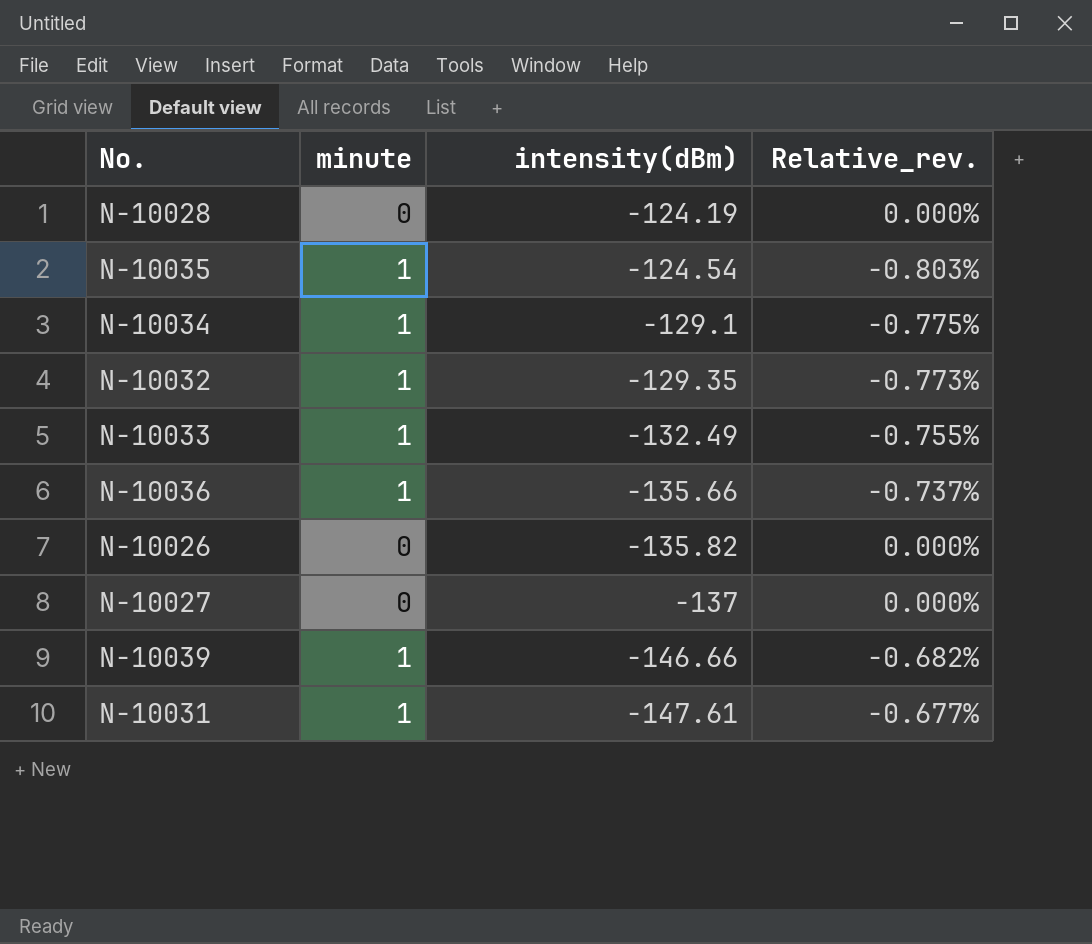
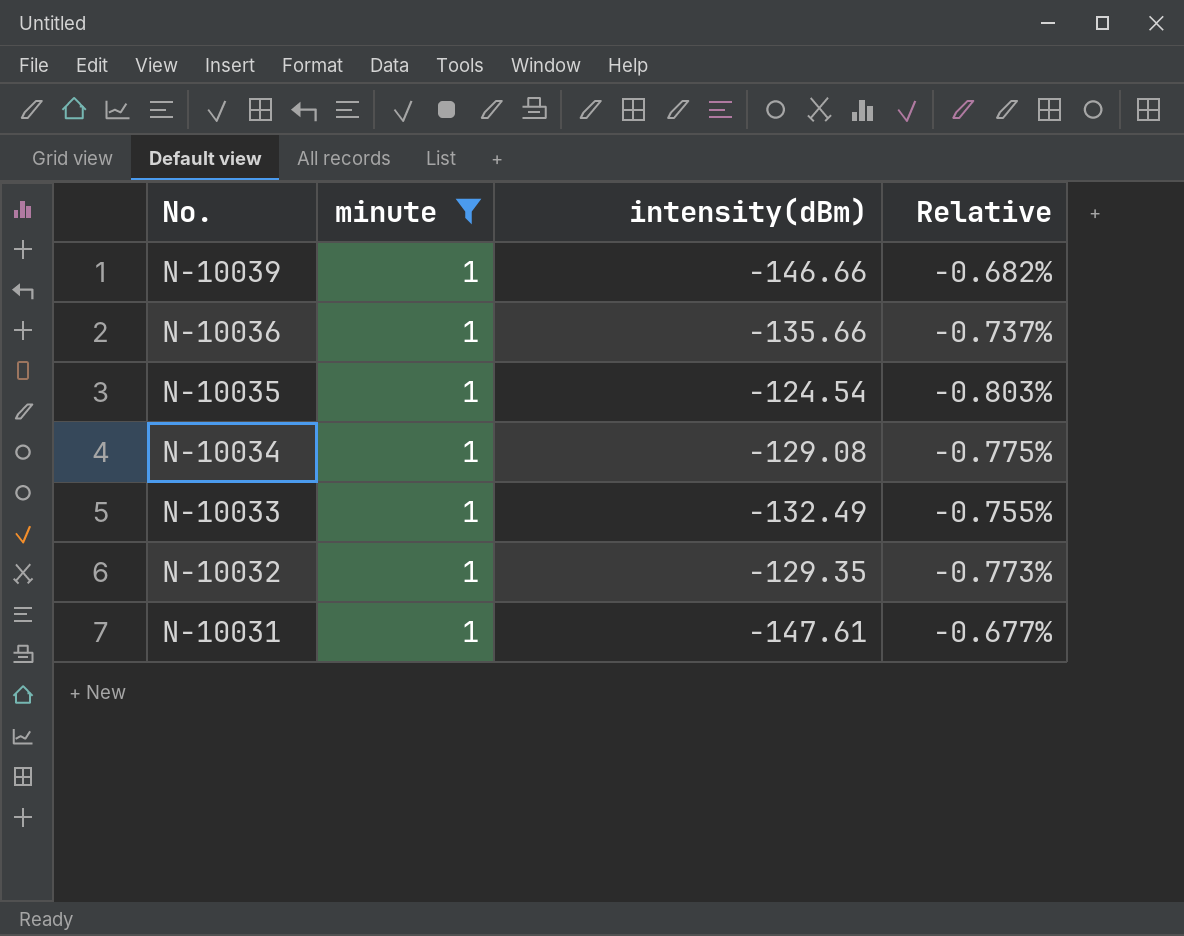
filter: none -> minute = 1
row order: intensity(dBm) descending -> No. descending
column name: Relative_rev. -> Relative
N-10034 | intensity(dBm): -129.1 -> -129.08

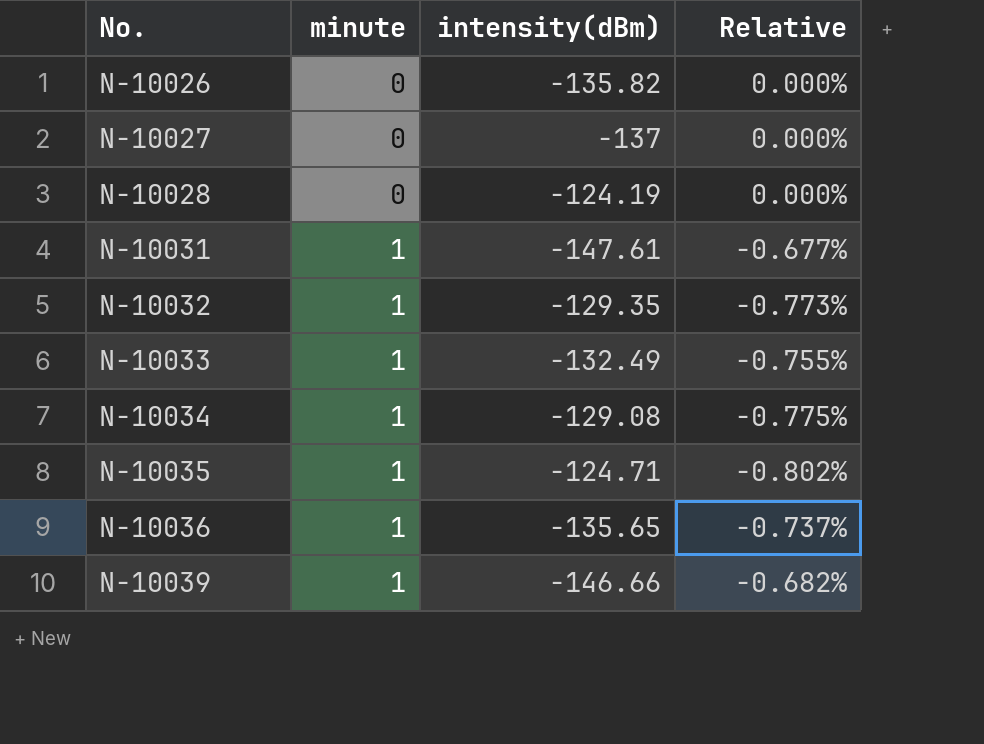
filter: minute = 1 -> none
row order: No. descending -> No. ascending
N-10035 | intensity(dBm): -124.54 -> -124.71
N-10035 | Relative: -0.803% -> -0.802%
N-10036 | intensity(dBm): -135.66 -> -135.65

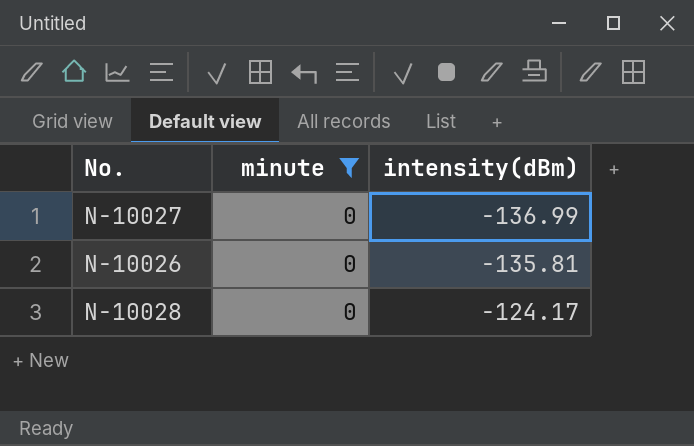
filter: none -> minute = 0
row order: No. ascending -> intensity(dBm) ascending
column Relative | formula: [minute] / [intensity(dBm)] -> none
N-10027 | intensity(dBm): -137 -> -136.99
N-10026 | intensity(dBm): -135.82 -> -135.81
N-10028 | intensity(dBm): -124.19 -> -124.17

